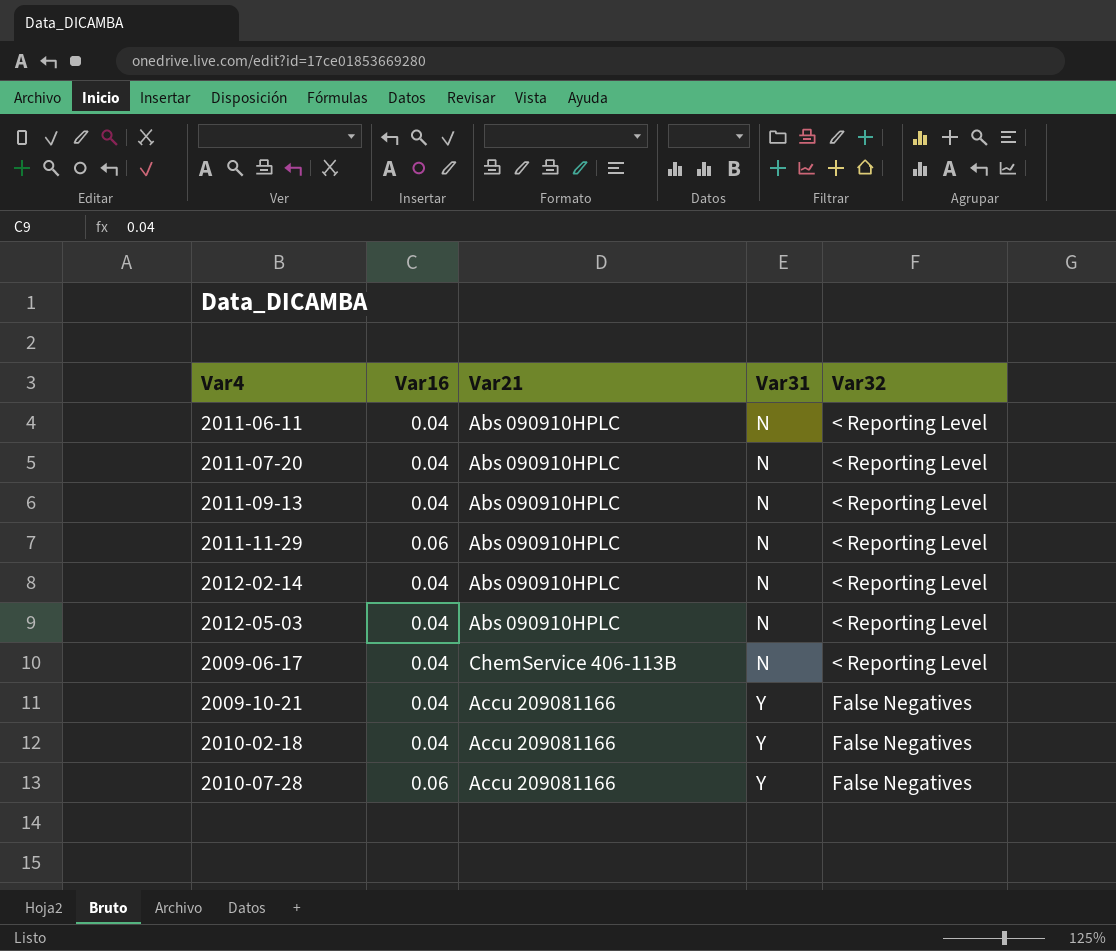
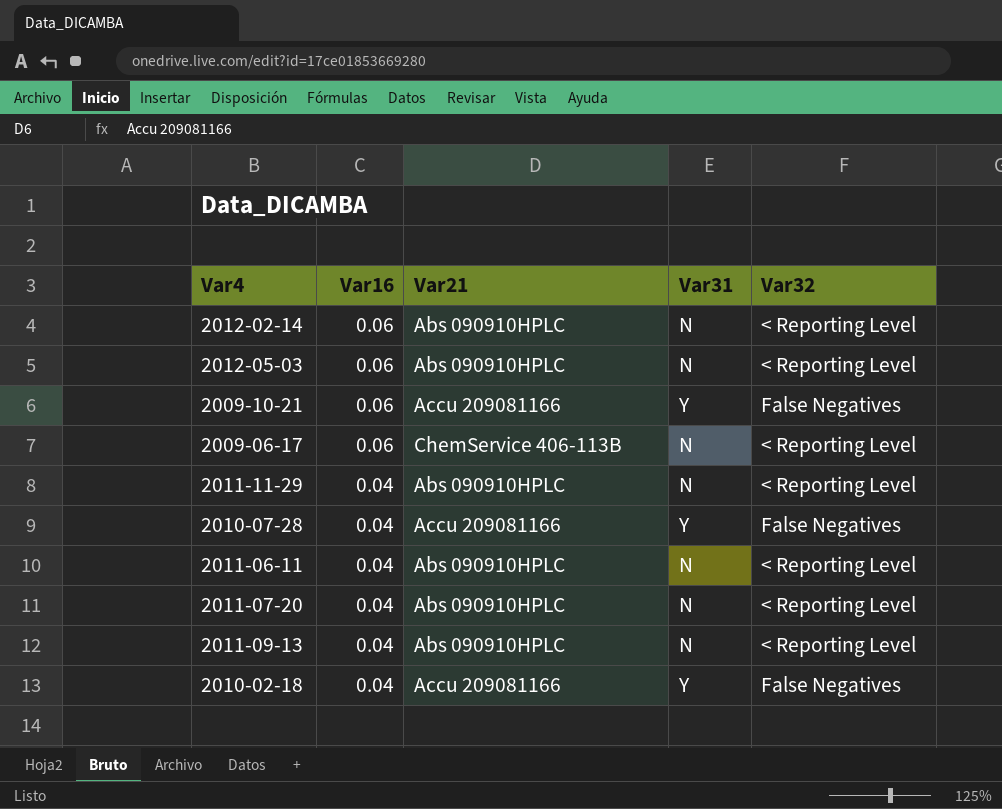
row order: Var31 ascending -> Var16 descending
2012-02-14 | Var16: 0.04 -> 0.06
2012-05-03 | Var16: 0.04 -> 0.06
2009-10-21 | Var16: 0.04 -> 0.06
2009-06-17 | Var16: 0.04 -> 0.06
2011-11-29 | Var16: 0.06 -> 0.04
2010-07-28 | Var16: 0.06 -> 0.04

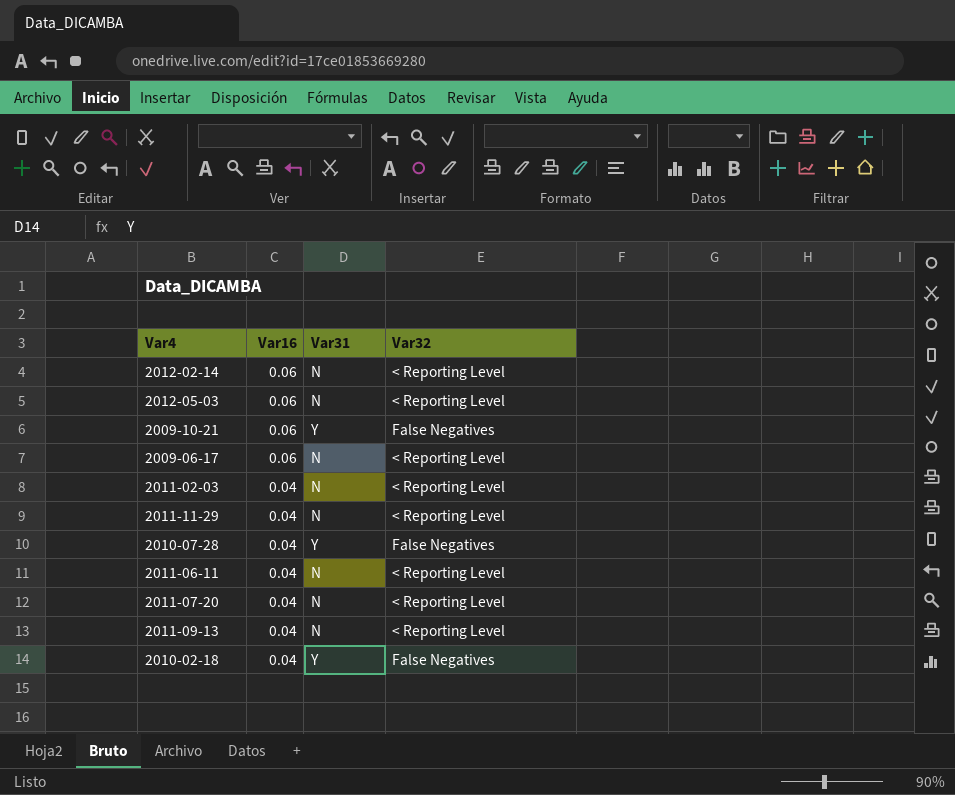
column Var21 | position: 3 -> none
row 2011-02-03: none -> 0.04 | N | < Reporting Level

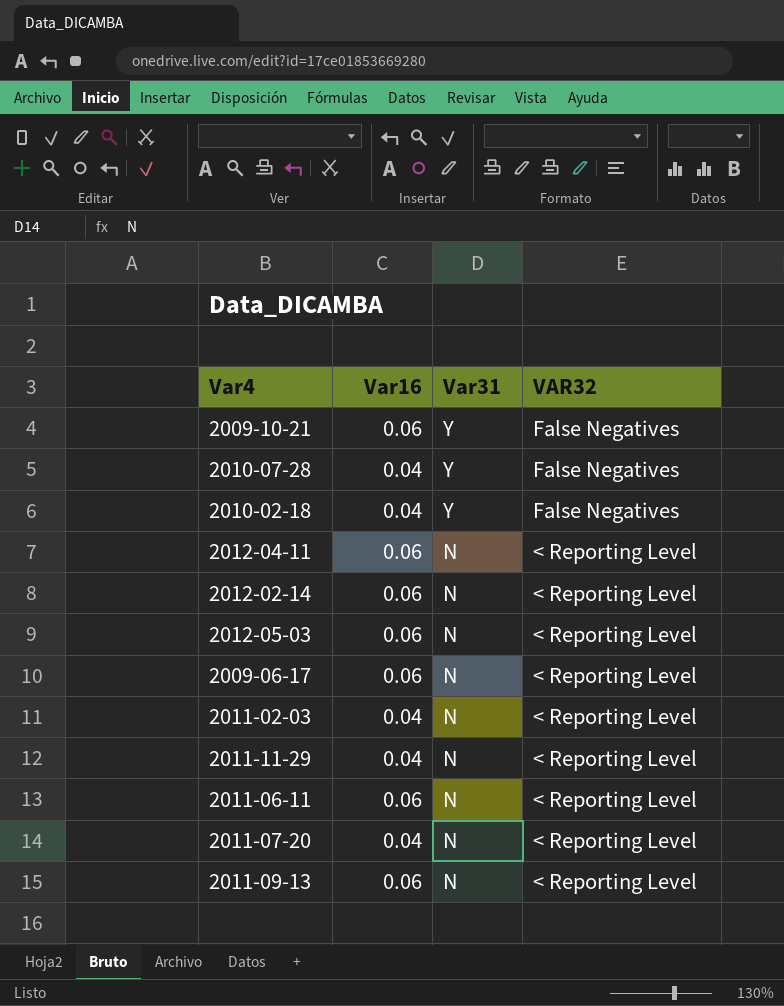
row order: Var16 descending -> Var31 descending
column name: Var32 -> VAR32
row 2012-04-11: none -> 0.06 | N | < Reporting Level
2011-06-11 | Var16: 0.04 -> 0.06
2011-09-13 | Var16: 0.04 -> 0.06

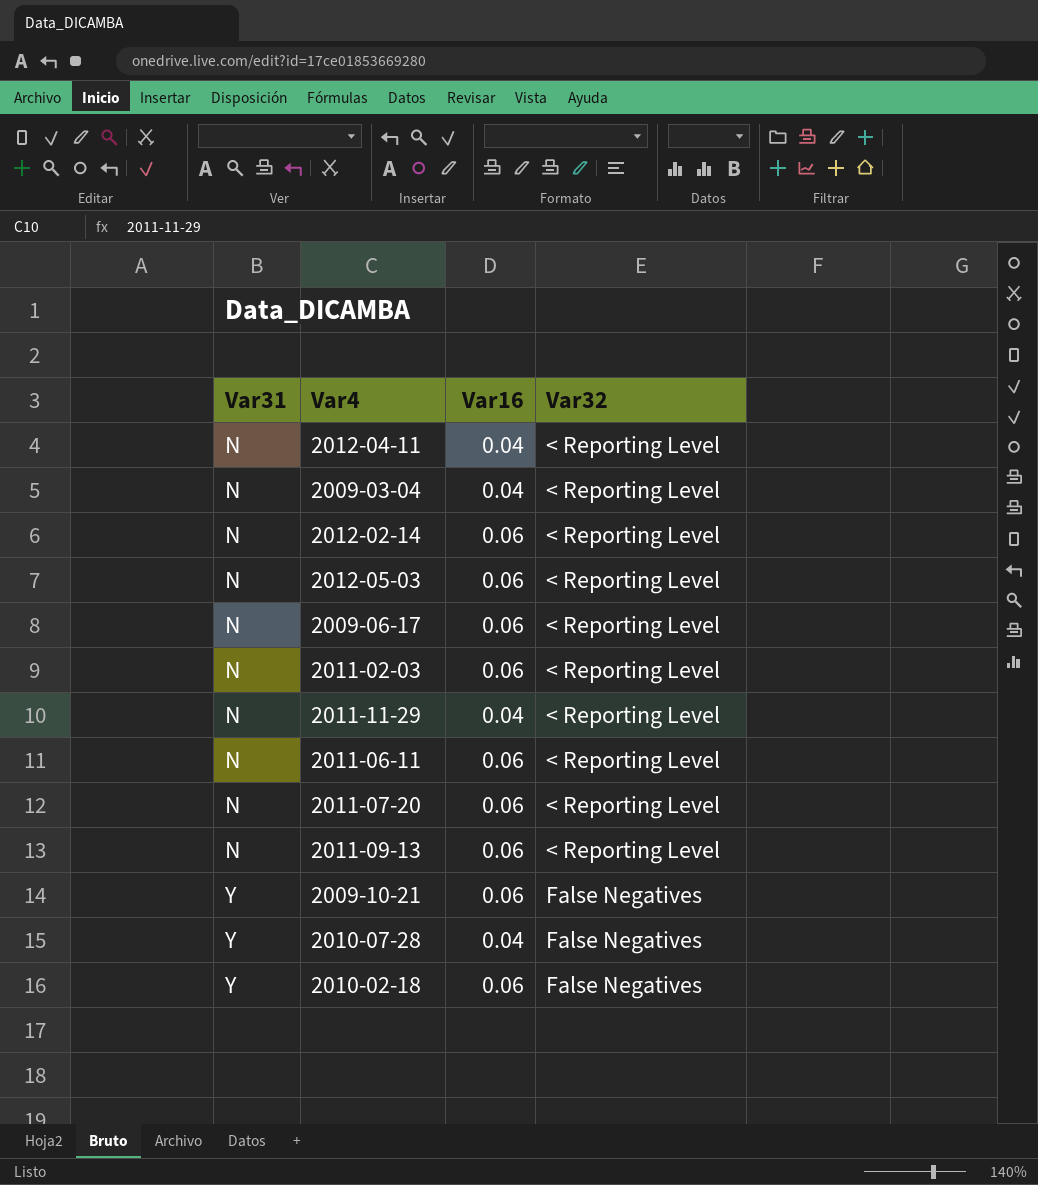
row order: Var31 descending -> Var31 ascending
column Var31 | position: 3 -> 1
column name: VAR32 -> Var32
2012-04-11 | Var16: 0.06 -> 0.04
row 2009-03-04: none -> N | 0.04 | < Reporting Level
2011-02-03 | Var16: 0.04 -> 0.06
2011-07-20 | Var16: 0.04 -> 0.06
2010-02-18 | Var16: 0.04 -> 0.06

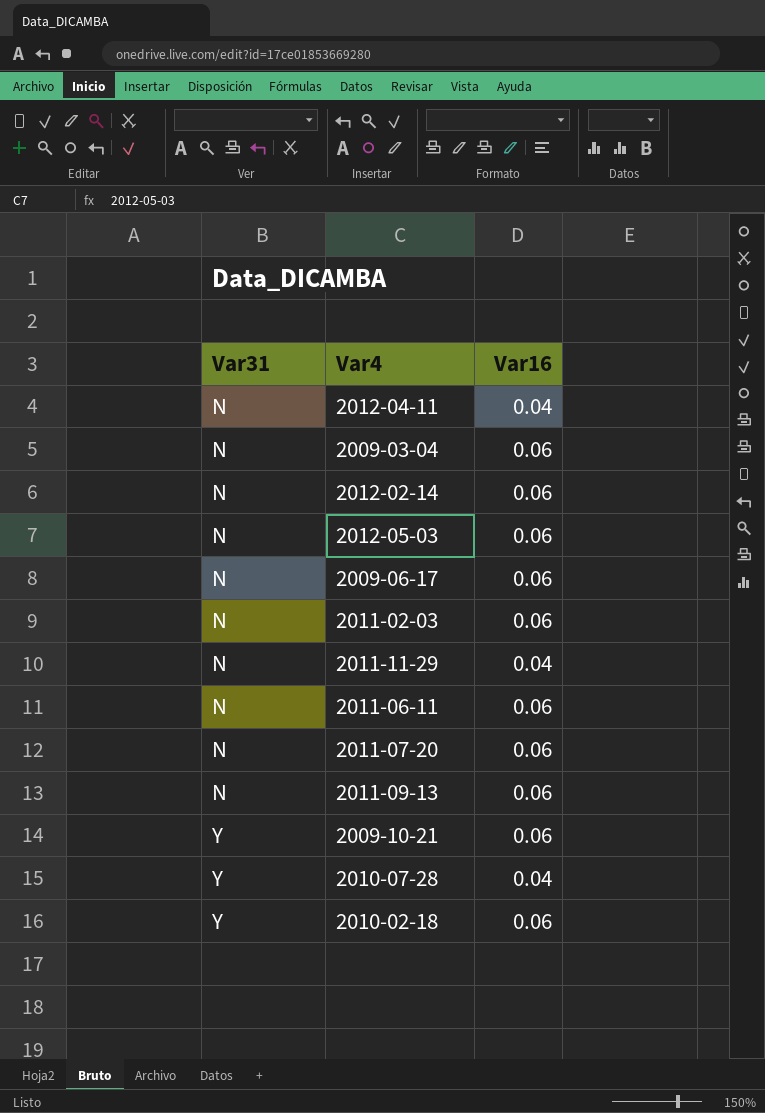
column Var32 | position: 4 -> none
2009-03-04 | Var16: 0.04 -> 0.06

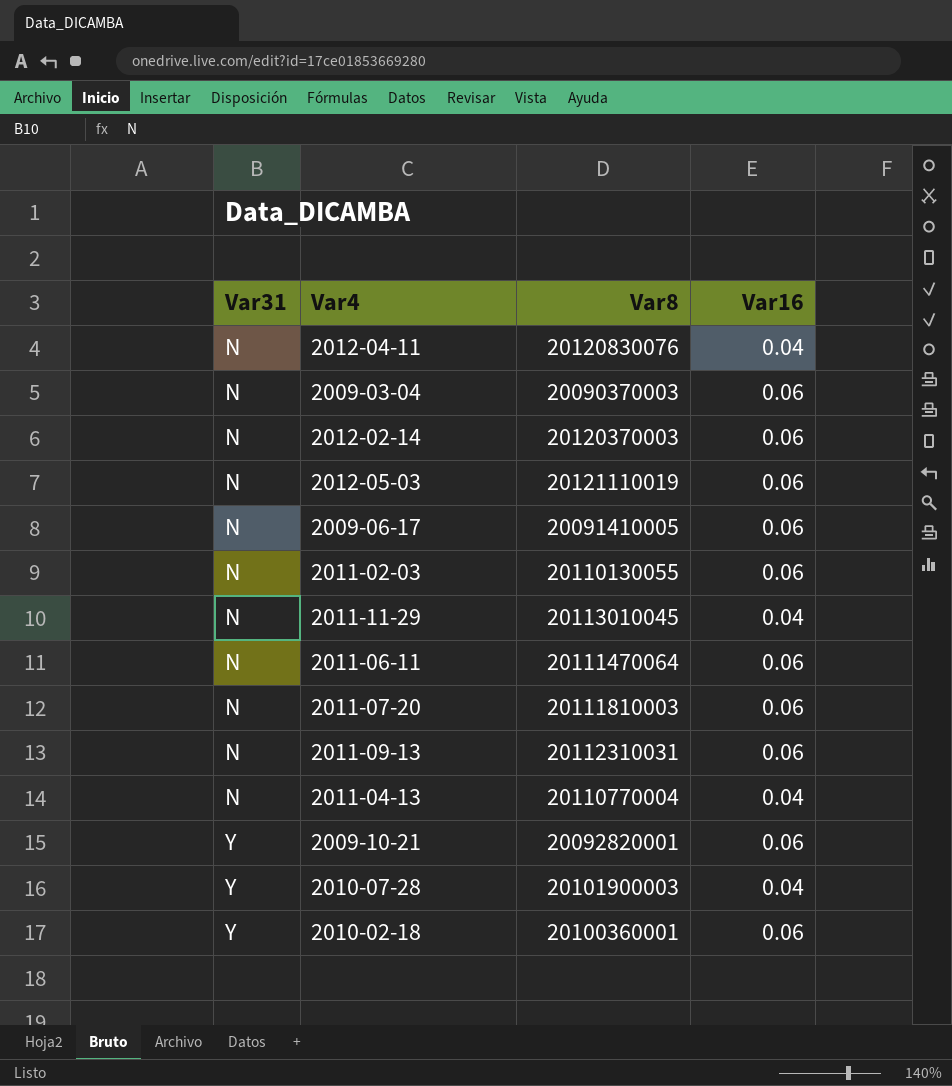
column Var8 | position: none -> 3
row 2011-04-13: none -> N | 20110770004 | 0.04

